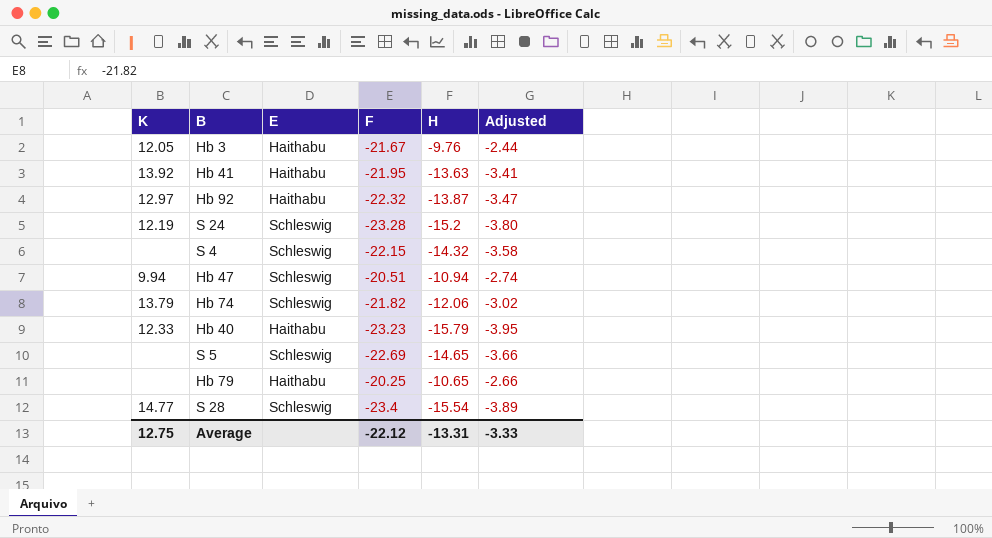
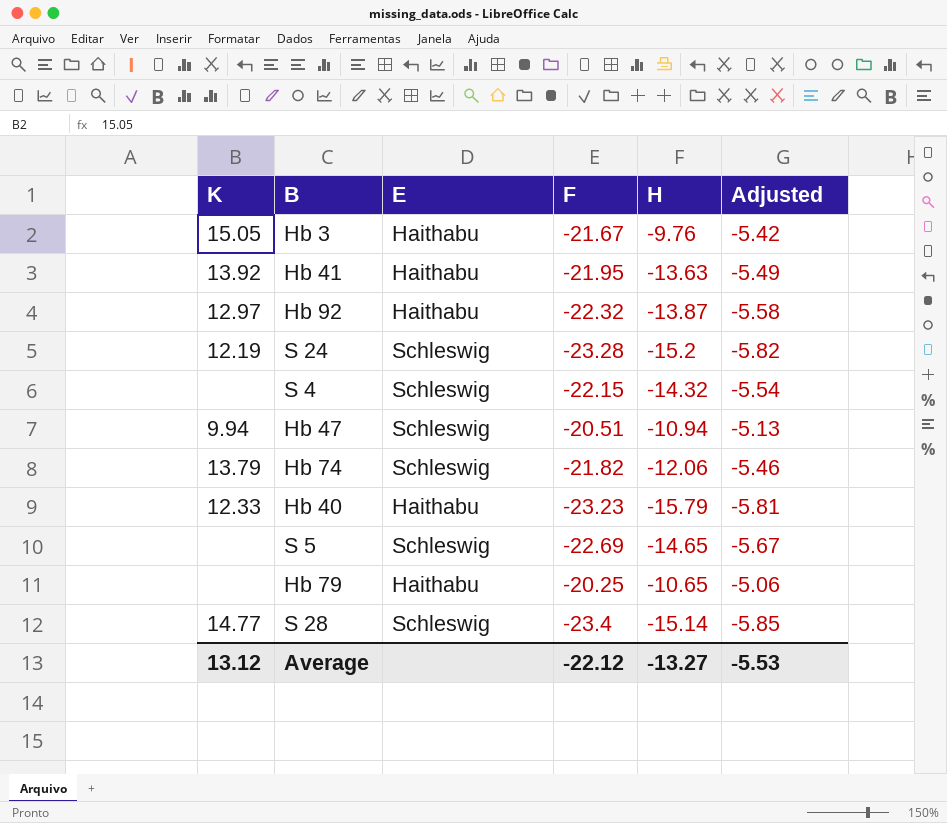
column Adjusted | formula: [H] * 0.25 -> [F] * 0.25
Hb 3 | K: 12.05 -> 15.05
S 28 | H: -15.54 -> -15.14
Average | K: 12.75 -> 13.12
Average | H: -13.31 -> -13.27
Average | Adjusted: -3.33 -> -5.53

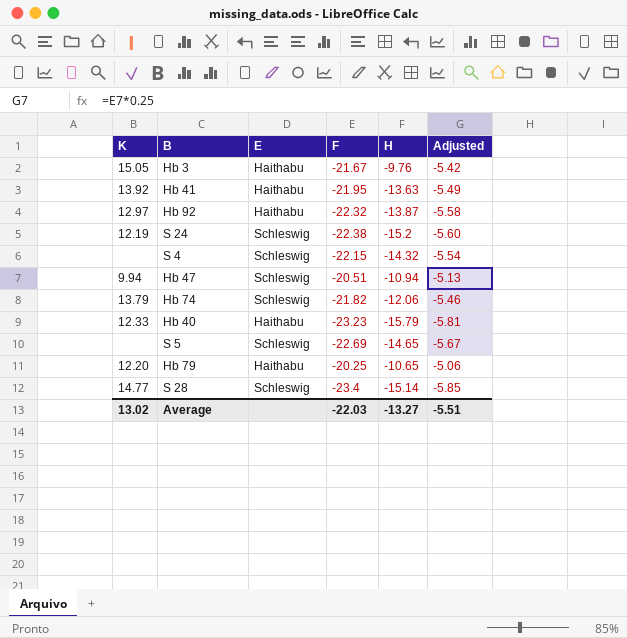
S 24 | F: -23.28 -> -22.38
S 24 | Adjusted: -5.82 -> -5.60
Hb 79 | K: none -> 12.20
Average | K: 13.12 -> 13.02
Average | F: -22.12 -> -22.03
Average | Adjusted: -5.53 -> -5.51

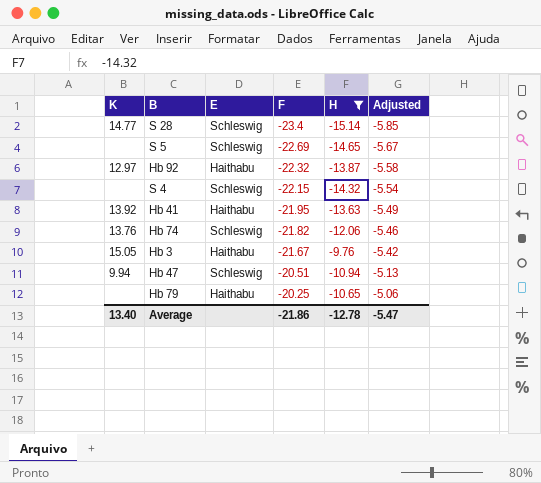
filter: none -> H >= -15.14
row order: none -> F ascending
Hb 74 | K: 13.79 -> 13.76
Hb 79 | K: 12.20 -> none
Average | K: 13.02 -> 13.40
Average | F: -22.03 -> -21.86
Average | H: -13.27 -> -12.78
Average | Adjusted: -5.51 -> -5.47

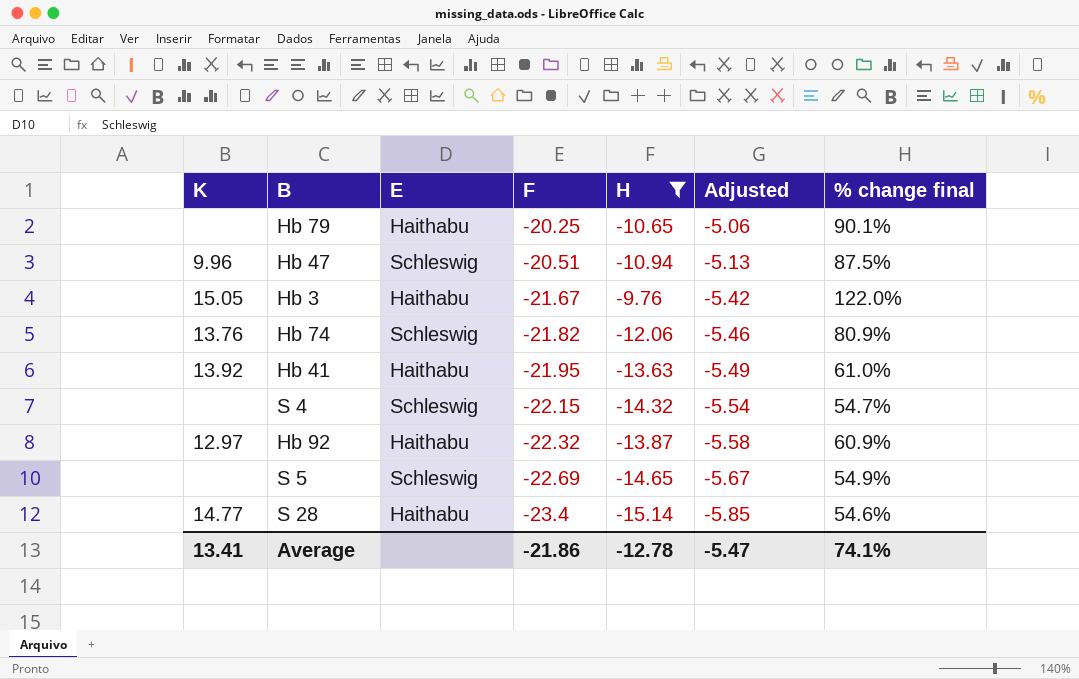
row order: F ascending -> F descending
column % change final | formula: none -> ([F] - [H]) / [H]
Hb 47 | K: 9.94 -> 9.96
S 28 | E: Schleswig -> Haithabu
Average | K: 13.40 -> 13.41

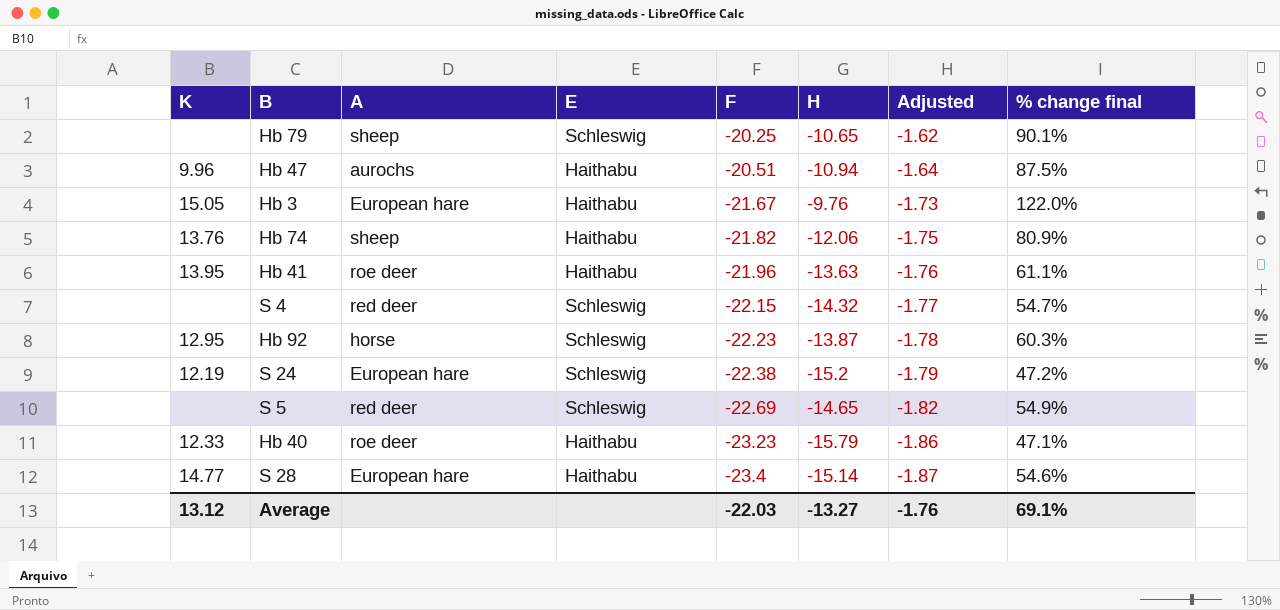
filter: H >= -15.14 -> none
column A | position: none -> 3
column Adjusted | formula: [F] * 0.25 -> [F] * 0.08
Hb 79 | E: Haithabu -> Schleswig
Hb 47 | E: Schleswig -> Haithabu
Hb 74 | E: Schleswig -> Haithabu
Hb 41 | K: 13.92 -> 13.95
Hb 41 | F: -21.95 -> -21.96
Hb 41 | % change final: 61.0% -> 61.1%
Hb 92 | K: 12.97 -> 12.95
Hb 92 | E: Haithabu -> Schleswig
Hb 92 | F: -22.32 -> -22.23
Hb 92 | % change final: 60.9% -> 60.3%
Average | K: 13.41 -> 13.12
Average | F: -21.86 -> -22.03
Average | H: -12.78 -> -13.27
Average | Adjusted: -5.47 -> -1.76
Average | % change final: 74.1% -> 69.1%

